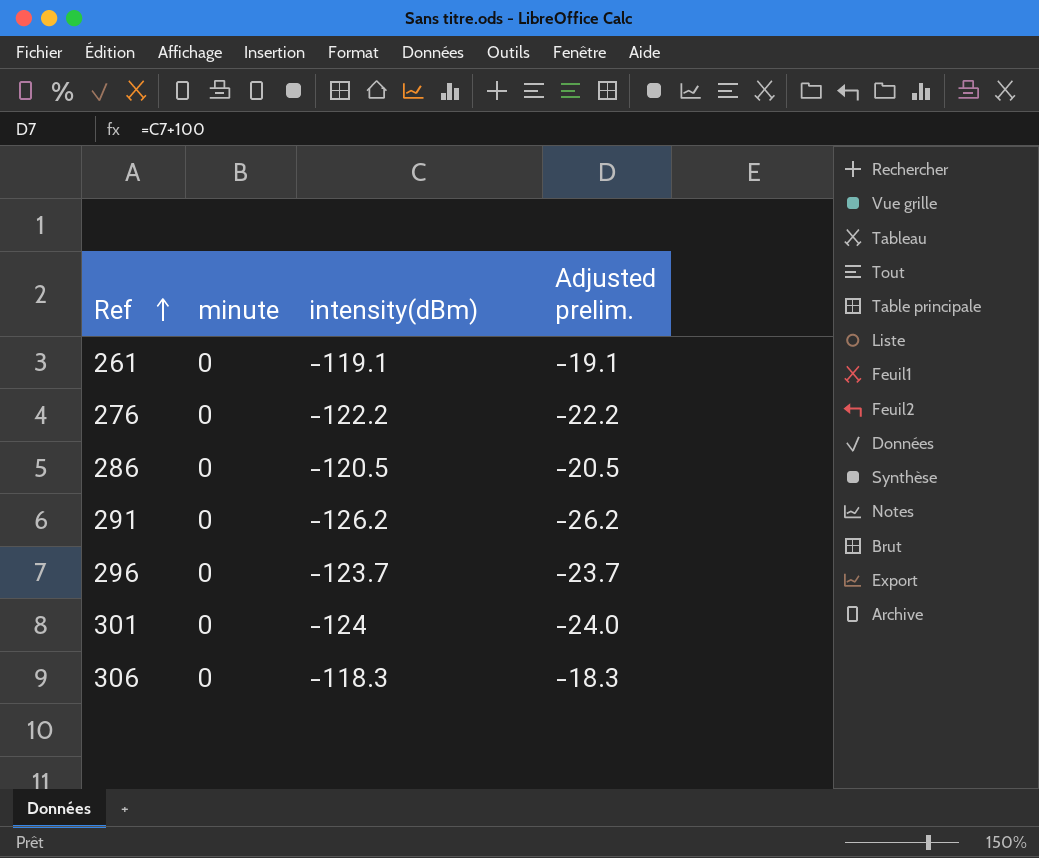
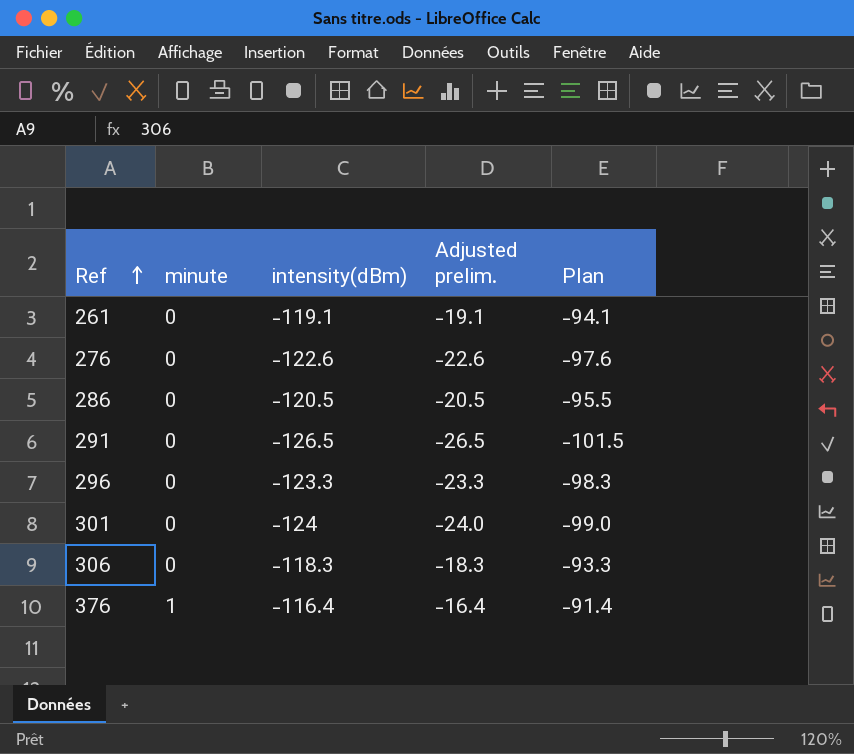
column Plan | formula: none -> [intensity(dBm)] + 25
276 | intensity(dBm): -122.2 -> -122.6
276 | Adjusted prelim.: -22.2 -> -22.6
291 | intensity(dBm): -126.2 -> -126.5
291 | Adjusted prelim.: -26.2 -> -26.5
296 | intensity(dBm): -123.7 -> -123.3
296 | Adjusted prelim.: -23.7 -> -23.3
row 376: none -> 1 | -116.4 | -16.4 | -91.4

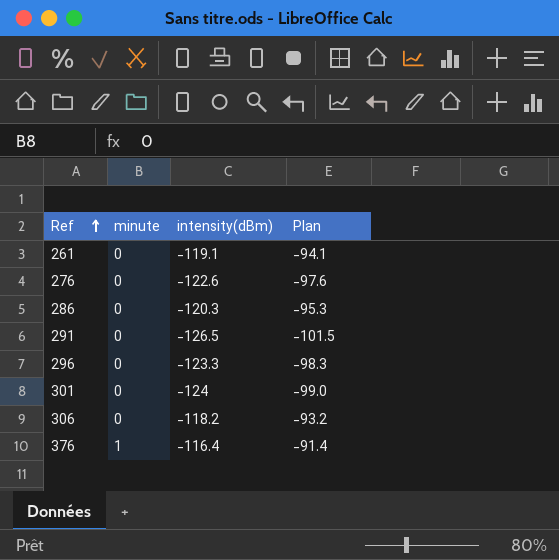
column Adjusted prelim. | formula: [intensity(dBm)] + 100 -> none
286 | intensity(dBm): -120.5 -> -120.3
286 | Plan: -95.5 -> -95.3
306 | intensity(dBm): -118.3 -> -118.2
306 | Plan: -93.3 -> -93.2

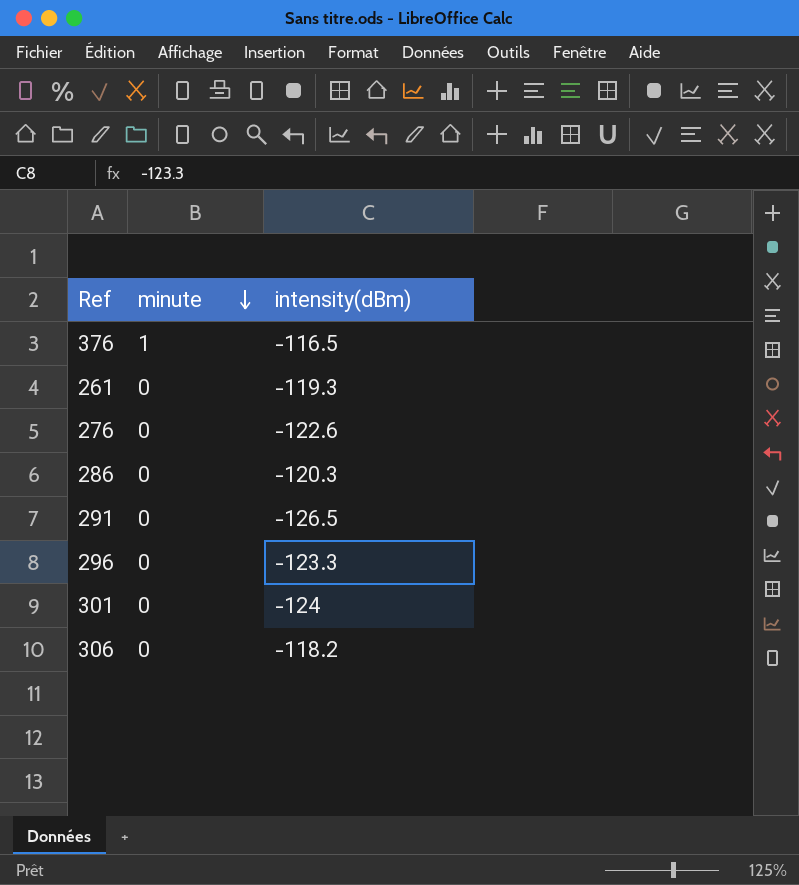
row order: Ref ascending -> minute descending
column Plan | formula: [intensity(dBm)] + 25 -> none
376 | intensity(dBm): -116.4 -> -116.5
261 | intensity(dBm): -119.1 -> -119.3

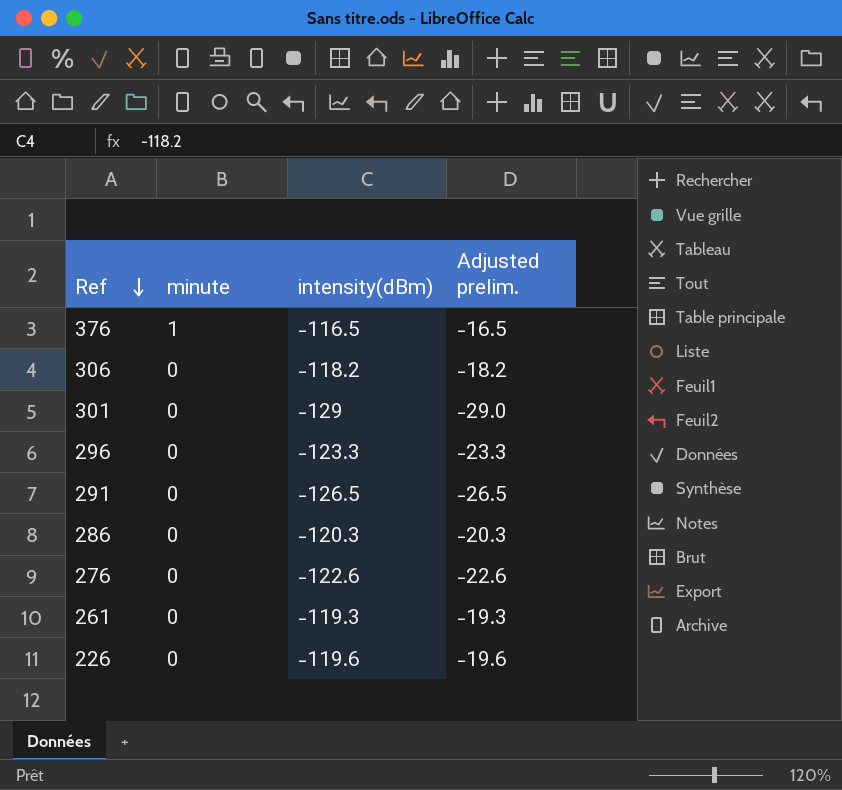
row order: minute descending -> Ref descending
column Adjusted prelim. | formula: none -> [intensity(dBm)] + 100
301 | intensity(dBm): -124 -> -129
row 226: none -> 0 | -119.6 | -19.6

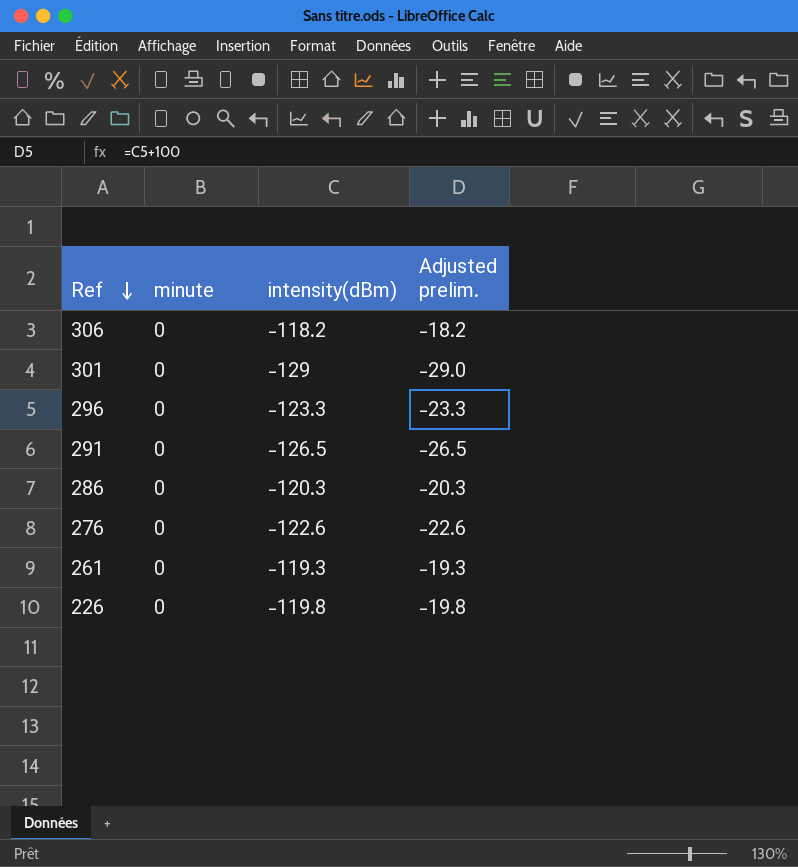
row 376: 1 | -116.5 | -16.5 -> none
226 | intensity(dBm): -119.6 -> -119.8
226 | Adjusted prelim.: -19.6 -> -19.8

